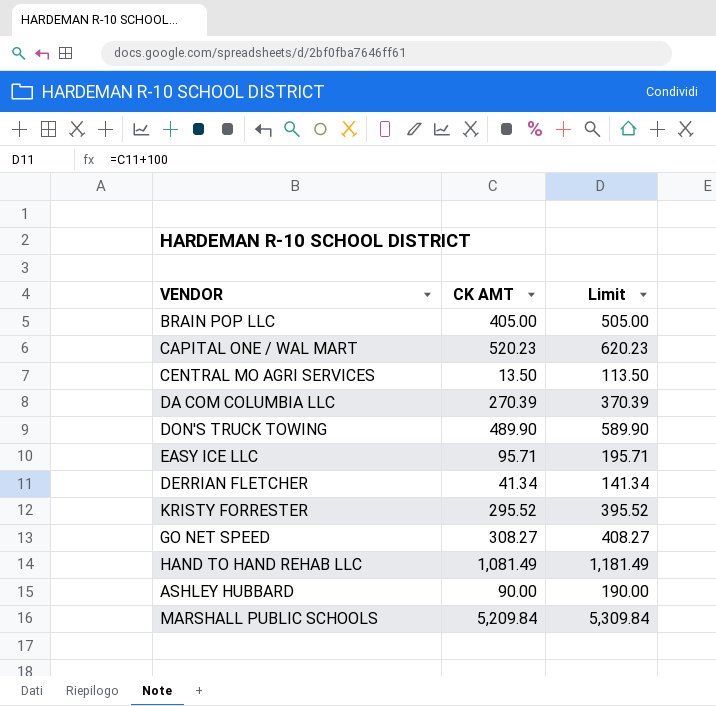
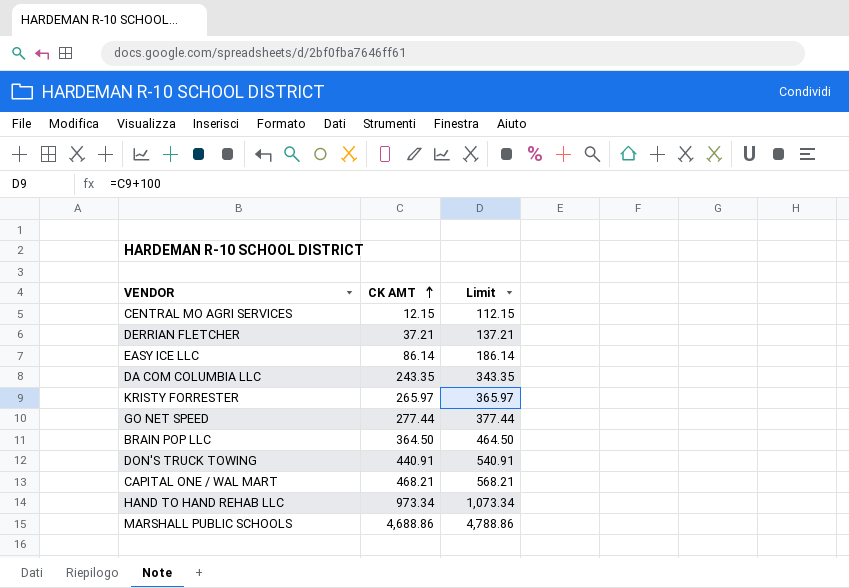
row order: none -> CK AMT ascending
row ASHLEY HUBBARD: 90.00 | 190.00 -> none
CENTRAL MO AGRI SERVICES | CK AMT: 13.50 -> 12.15
CENTRAL MO AGRI SERVICES | Limit: 113.50 -> 112.15
DERRIAN FLETCHER | CK AMT: 41.34 -> 37.21
DERRIAN FLETCHER | Limit: 141.34 -> 137.21
EASY ICE LLC | CK AMT: 95.71 -> 86.14
EASY ICE LLC | Limit: 195.71 -> 186.14
DA COM COLUMBIA LLC | CK AMT: 270.39 -> 243.35
DA COM COLUMBIA LLC | Limit: 370.39 -> 343.35
KRISTY FORRESTER | CK AMT: 295.52 -> 265.97
KRISTY FORRESTER | Limit: 395.52 -> 365.97
GO NET SPEED | CK AMT: 308.27 -> 277.44
GO NET SPEED | Limit: 408.27 -> 377.44
BRAIN POP LLC | CK AMT: 405.00 -> 364.50
BRAIN POP LLC | Limit: 505.00 -> 464.50
DON'S TRUCK TOWING | CK AMT: 489.90 -> 440.91
DON'S TRUCK TOWING | Limit: 589.90 -> 540.91
CAPITAL ONE / WAL MART | CK AMT: 520.23 -> 468.21
CAPITAL ONE / WAL MART | Limit: 620.23 -> 568.21
HAND TO HAND REHAB LLC | CK AMT: 1,081.49 -> 973.34
HAND TO HAND REHAB LLC | Limit: 1,181.49 -> 1,073.34
MARSHALL PUBLIC SCHOOLS | CK AMT: 5,209.84 -> 4,688.86
MARSHALL PUBLIC SCHOOLS | Limit: 5,309.84 -> 4,788.86

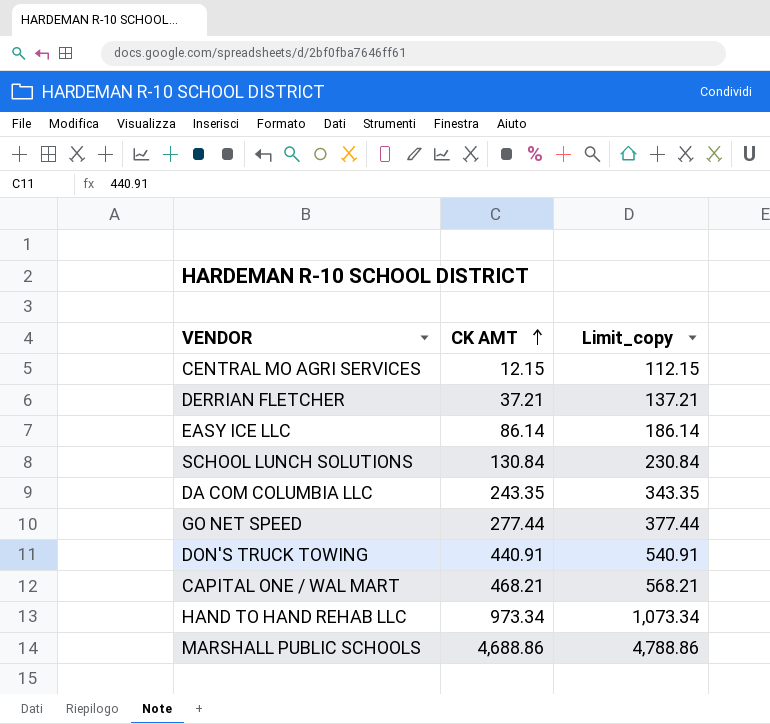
column name: Limit -> Limit_copy
row KRISTY FORRESTER: 265.97 | 365.97 -> none
row BRAIN POP LLC: 364.50 | 464.50 -> none
row SCHOOL LUNCH SOLUTIONS: none -> 130.84 | 230.84

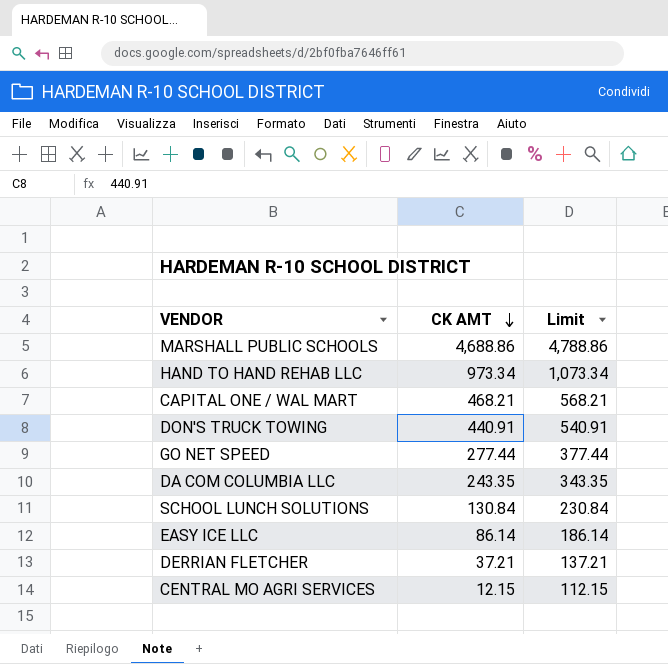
row order: CK AMT ascending -> CK AMT descending
column name: Limit_copy -> Limit

